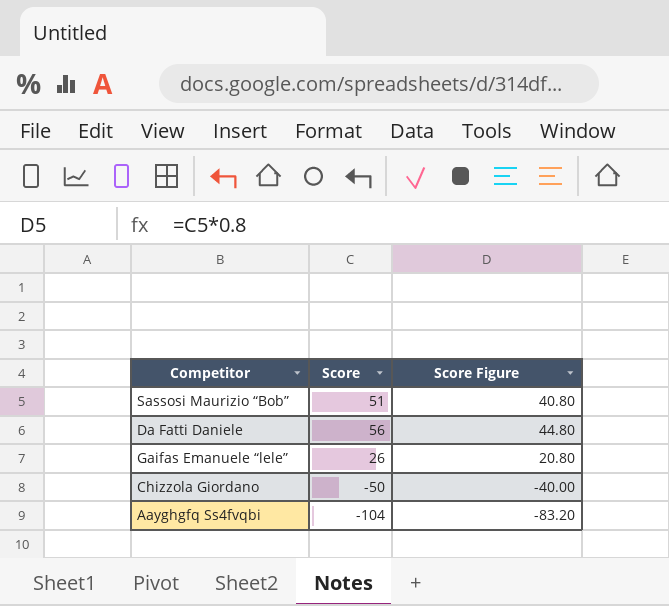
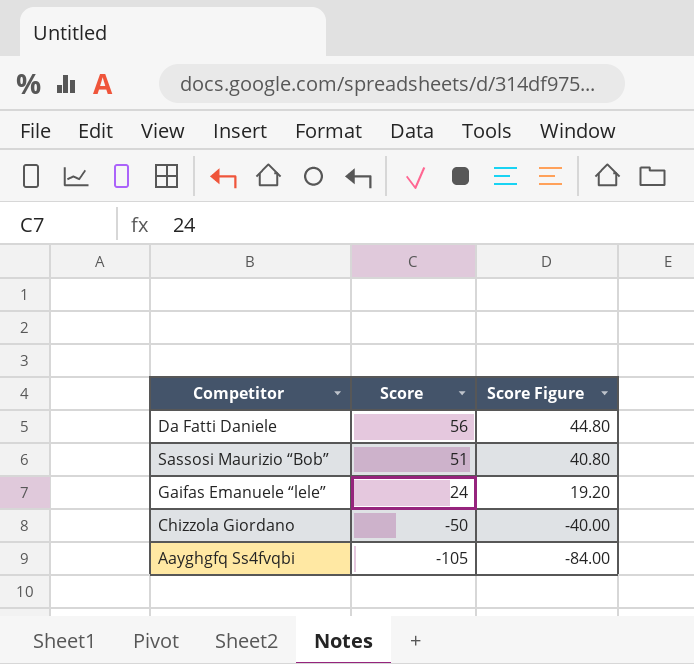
row order: none -> Score descending
Gaifas Emanuele “lele” | Score: 26 -> 24
Gaifas Emanuele “lele” | Score Figure: 20.80 -> 19.20
Aayghgfq Ss4fvqbi | Score: -104 -> -105
Aayghgfq Ss4fvqbi | Score Figure: -83.20 -> -84.00

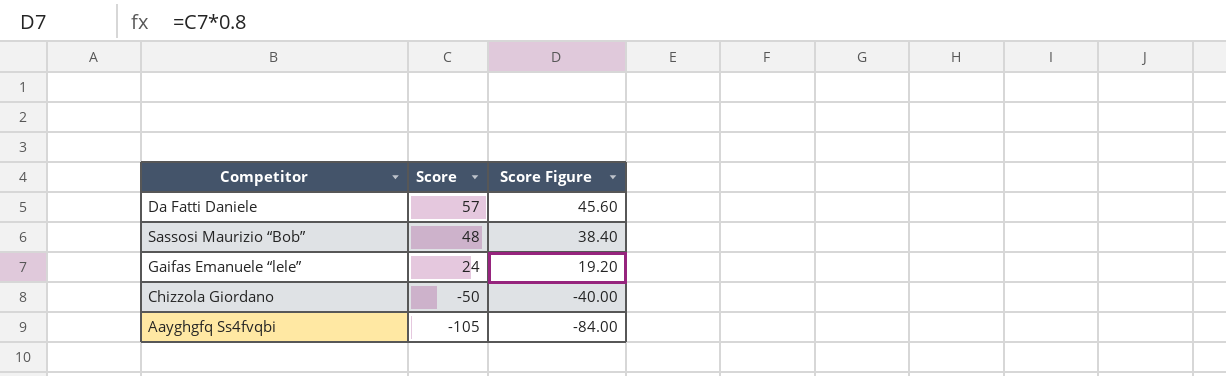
Da Fatti Daniele | Score: 56 -> 57
Da Fatti Daniele | Score Figure: 44.80 -> 45.60
Sassosi Maurizio “Bob” | Score: 51 -> 48
Sassosi Maurizio “Bob” | Score Figure: 40.80 -> 38.40

